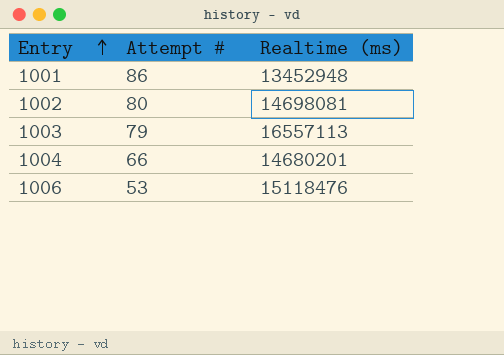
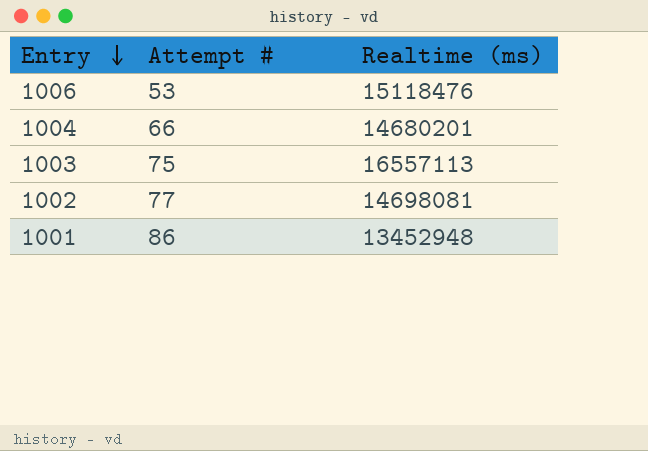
row order: Entry ascending -> Entry descending
1003 | Attempt #: 79 -> 75
1002 | Attempt #: 80 -> 77

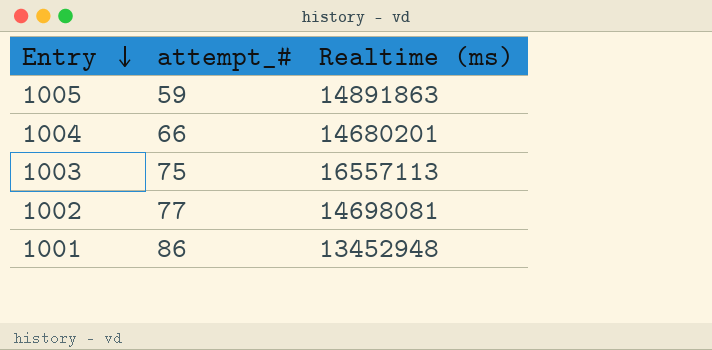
column name: Attempt # -> attempt_#
row 1006: 53 | 15118476 -> none
row 1005: none -> 59 | 14891863

